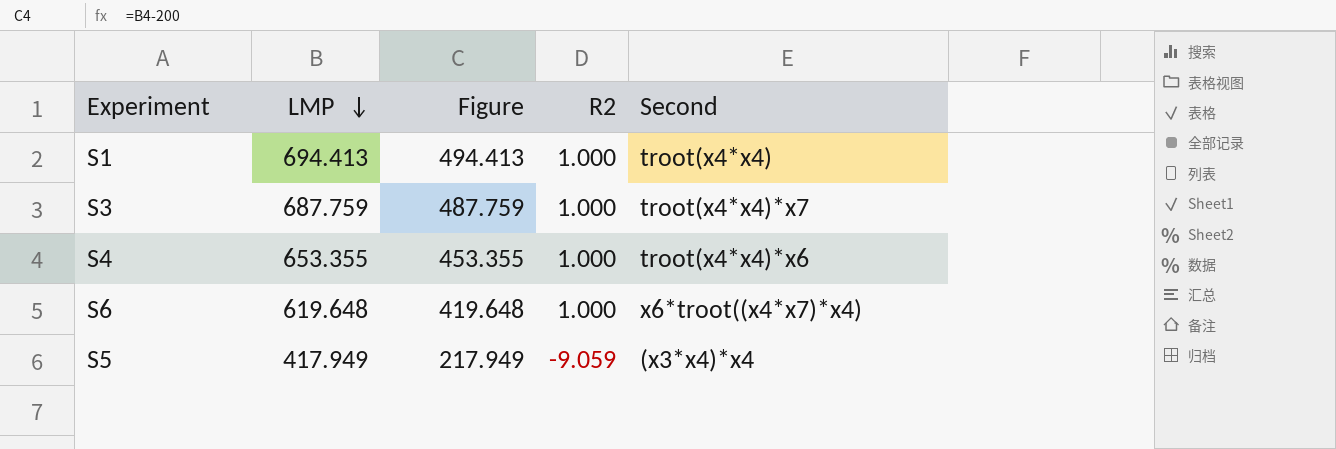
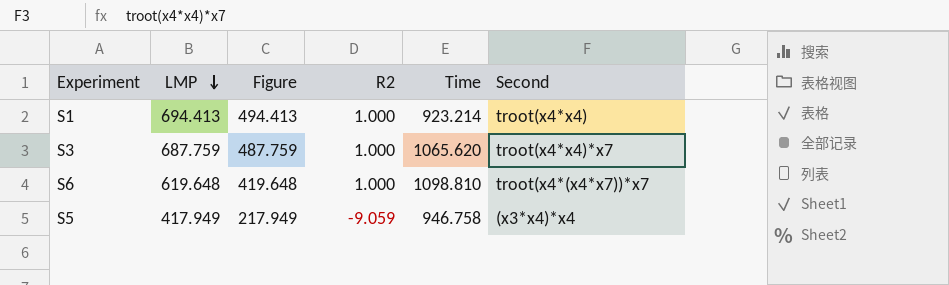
column Time | position: none -> 5
row S4: 653.355 | 453.355 | 1.000 | troot(x4*x4)*x6 -> none
S6 | Second: x6*troot((x4*x7)*x4) -> troot(x4*(x4*x7))*x7

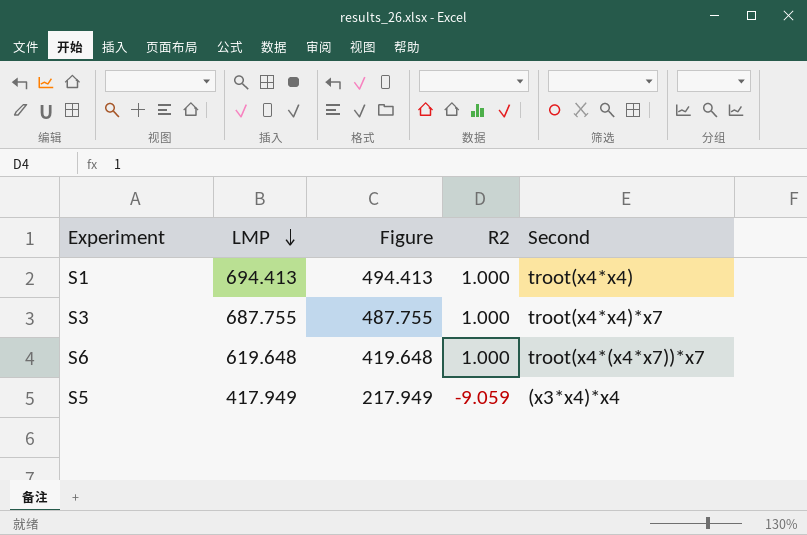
column Time | position: 5 -> none
S3 | LMP: 687.759 -> 687.755
S3 | Figure: 487.759 -> 487.755

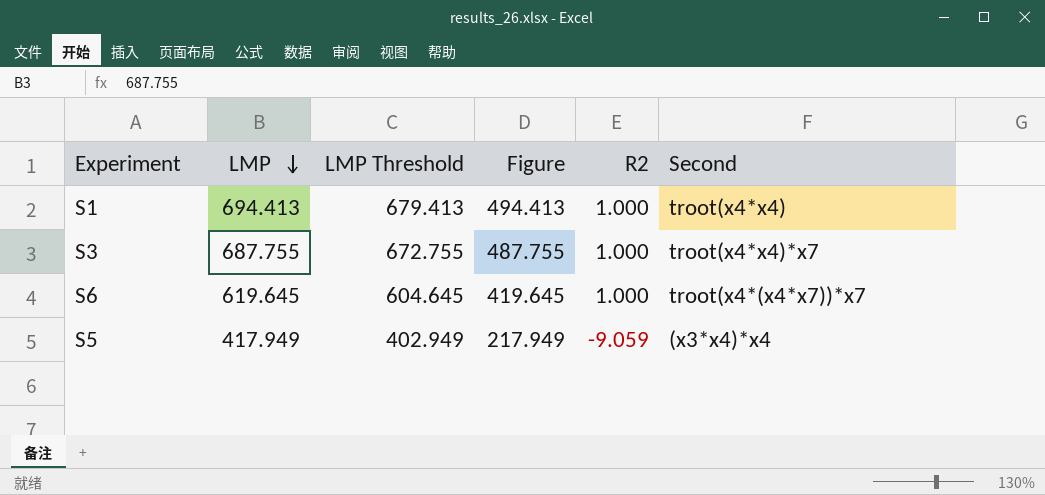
column LMP Threshold | formula: none -> [LMP] - 15
S6 | LMP: 619.648 -> 619.645
S6 | Figure: 419.648 -> 419.645

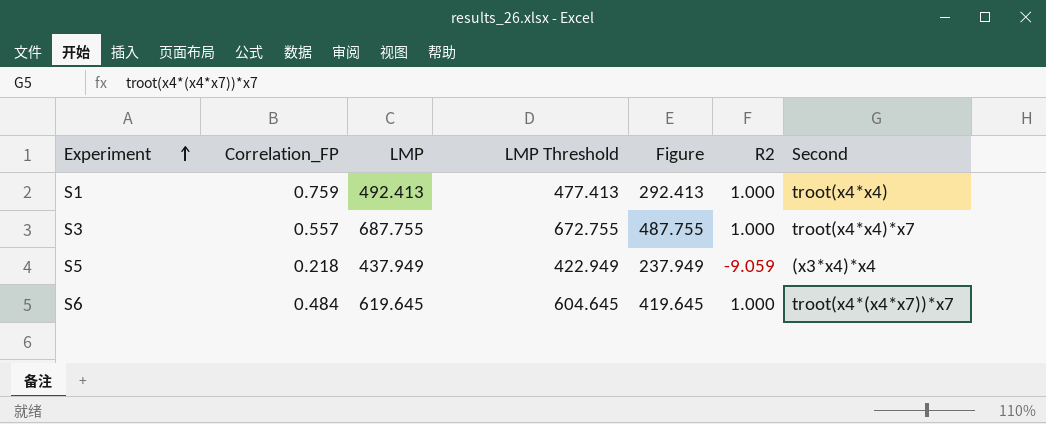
row order: LMP descending -> Experiment ascending
column Correlation_FP | position: none -> 2
S1 | LMP: 694.413 -> 492.413
S1 | LMP Threshold: 679.413 -> 477.413
S1 | Figure: 494.413 -> 292.413
S5 | LMP: 417.949 -> 437.949
S5 | LMP Threshold: 402.949 -> 422.949
S5 | Figure: 217.949 -> 237.949

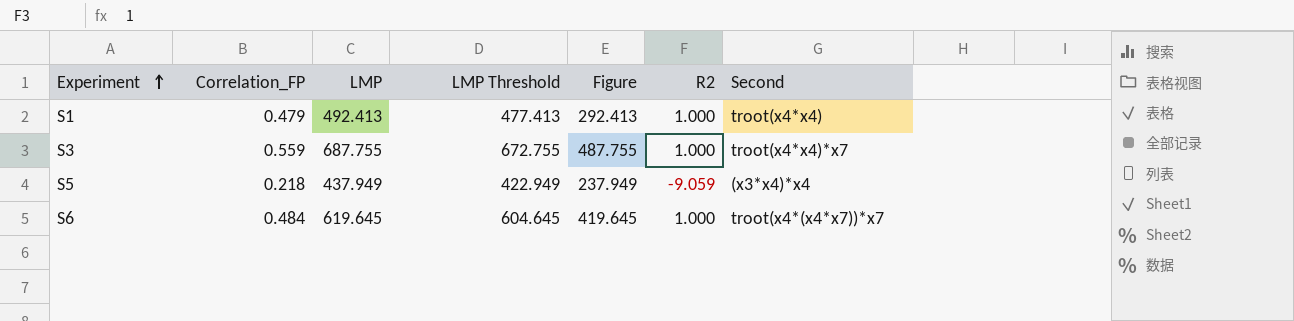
S1 | Correlation_FP: 0.759 -> 0.479
S3 | Correlation_FP: 0.557 -> 0.559

